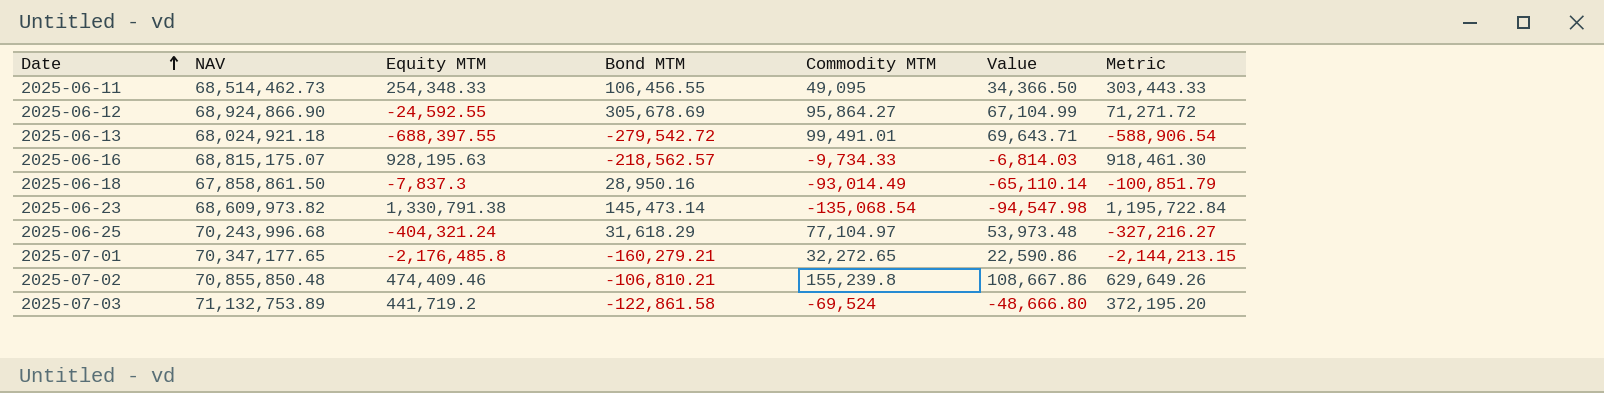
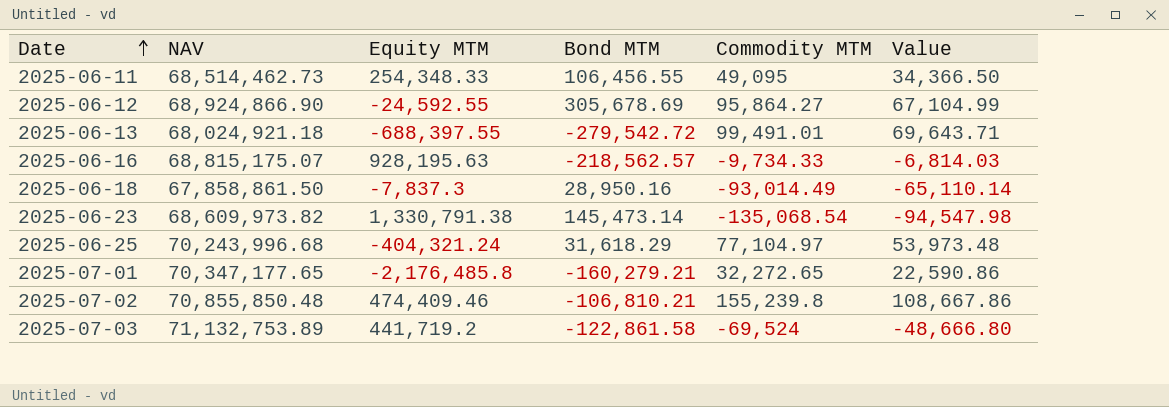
column Metric | formula: [Equity MTM] + [Commodity MTM] -> none

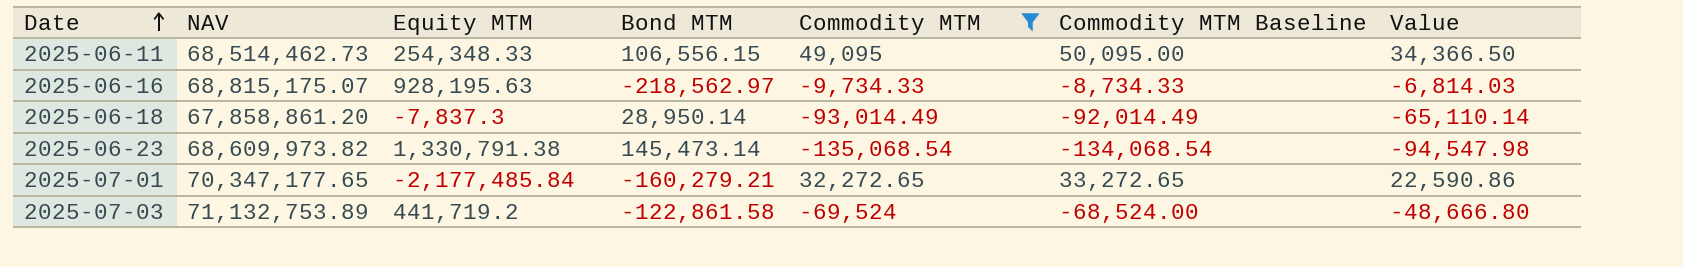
filter: none -> Commodity MTM <= 49,095
column Commodity MTM Baseline | formula: none -> [Commodity MTM] + 1000
2025-06-11 | Bond MTM: 106,456.55 -> 106,556.15
2025-06-16 | Bond MTM: -218,562.57 -> -218,562.97
2025-06-18 | NAV: 67,858,861.50 -> 67,858,861.20
2025-06-18 | Bond MTM: 28,950.16 -> 28,950.14
2025-07-01 | Equity MTM: -2,176,485.8 -> -2,177,485.84

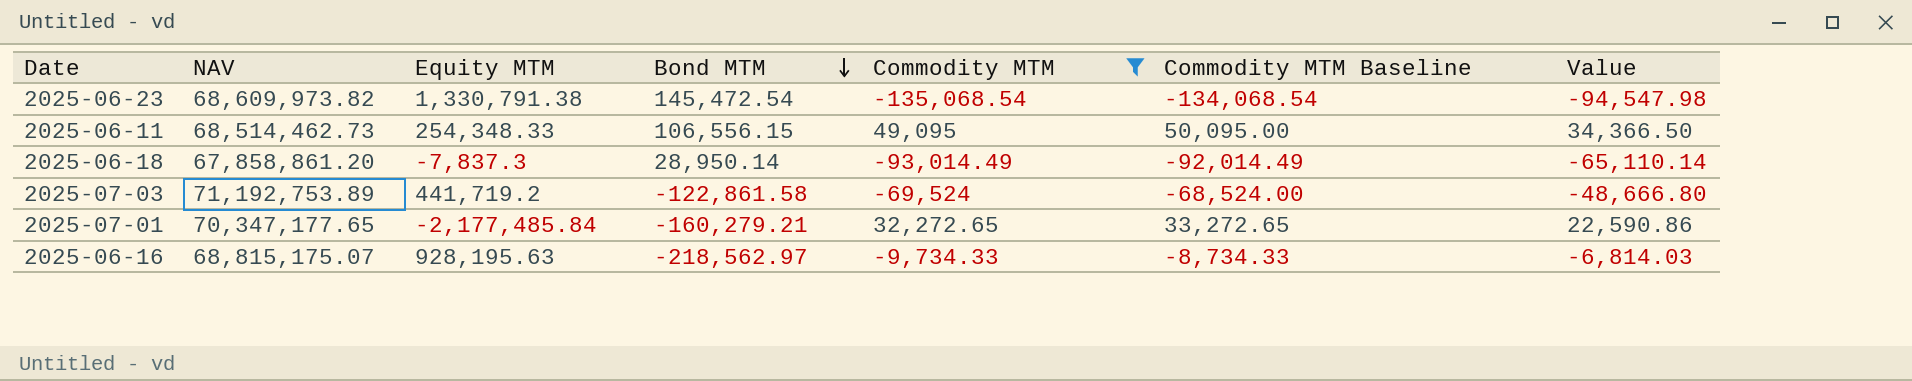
row order: Date ascending -> Bond MTM descending
2025-06-23 | Bond MTM: 145,473.14 -> 145,472.54
2025-07-03 | NAV: 71,132,753.89 -> 71,192,753.89

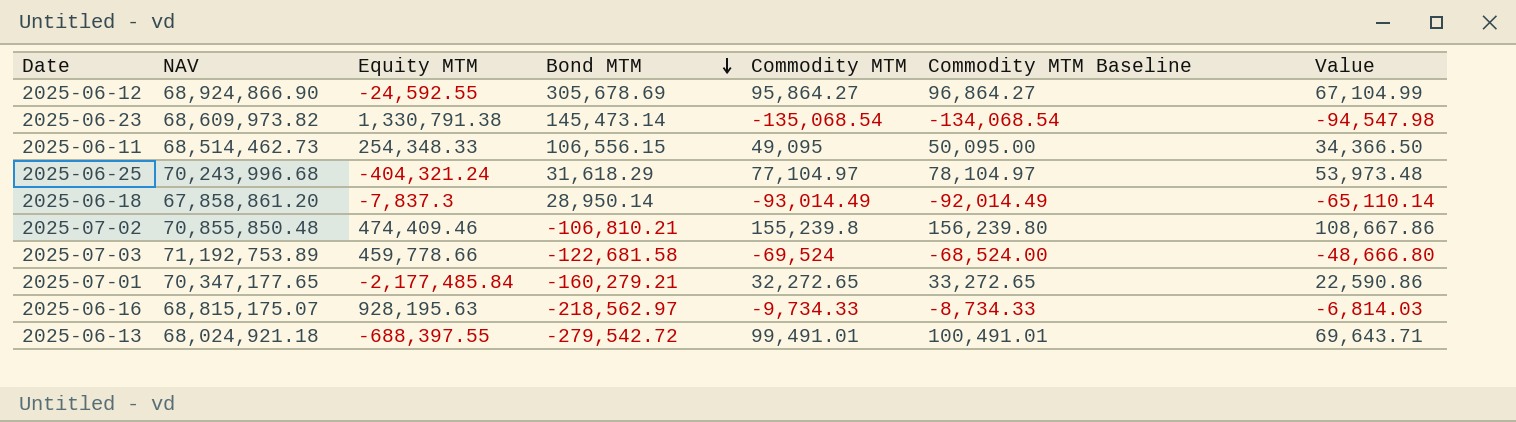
filter: Commodity MTM <= 49,095 -> none
2025-06-23 | Bond MTM: 145,472.54 -> 145,473.14
2025-07-03 | Equity MTM: 441,719.2 -> 459,778.66
2025-07-03 | Bond MTM: -122,861.58 -> -122,681.58

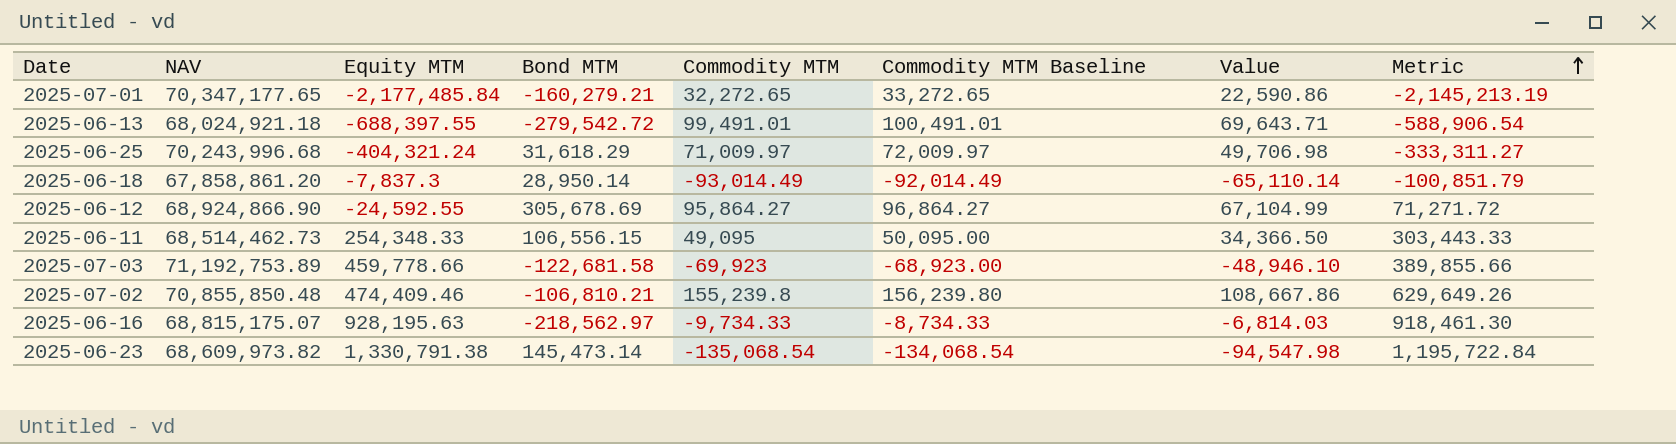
row order: Bond MTM descending -> Metric ascending
column Metric | formula: none -> [Equity MTM] + [Commodity MTM]
2025-06-25 | Commodity MTM: 77,104.97 -> 71,009.97
2025-06-25 | Commodity MTM Baseline: 78,104.97 -> 72,009.97
2025-06-25 | Value: 53,973.48 -> 49,706.98
2025-07-03 | Commodity MTM: -69,524 -> -69,923
2025-07-03 | Commodity MTM Baseline: -68,524.00 -> -68,923.00
2025-07-03 | Value: -48,666.80 -> -48,946.10

